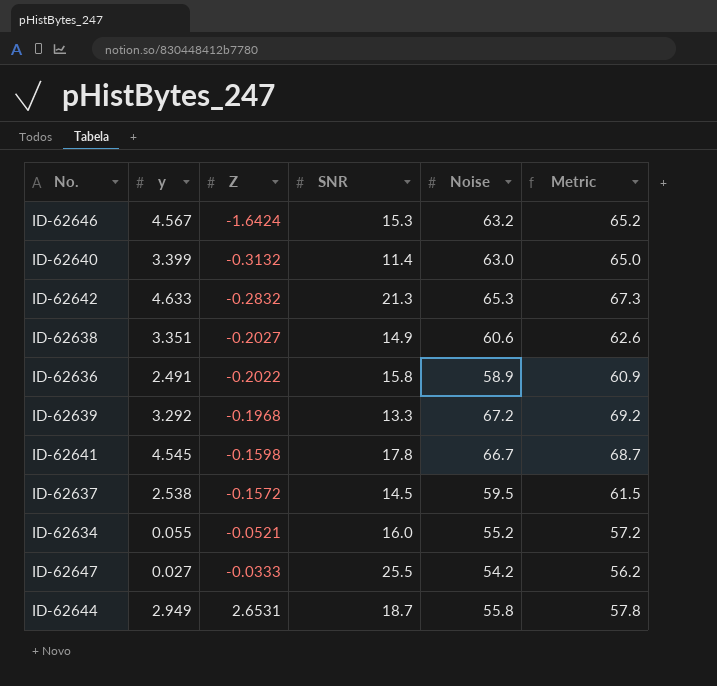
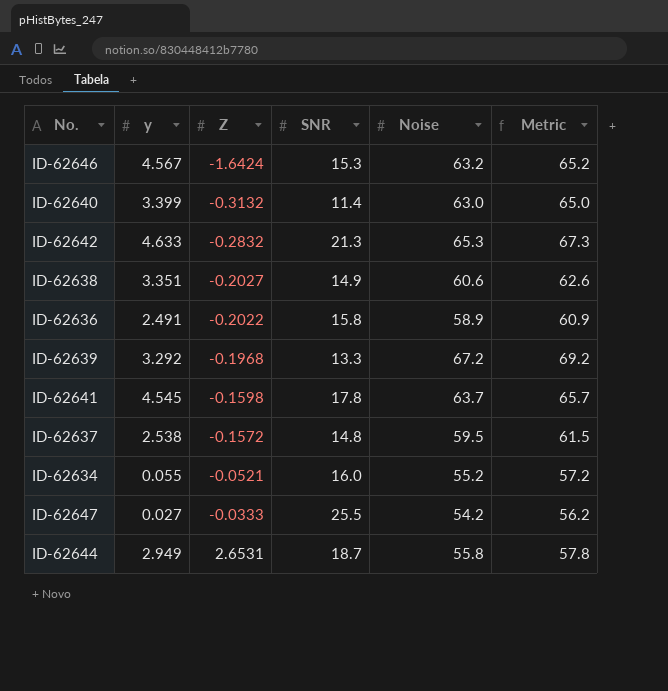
ID-62641 | Noise: 66.7 -> 63.7
ID-62641 | Metric: 68.7 -> 65.7
ID-62637 | SNR: 14.5 -> 14.8

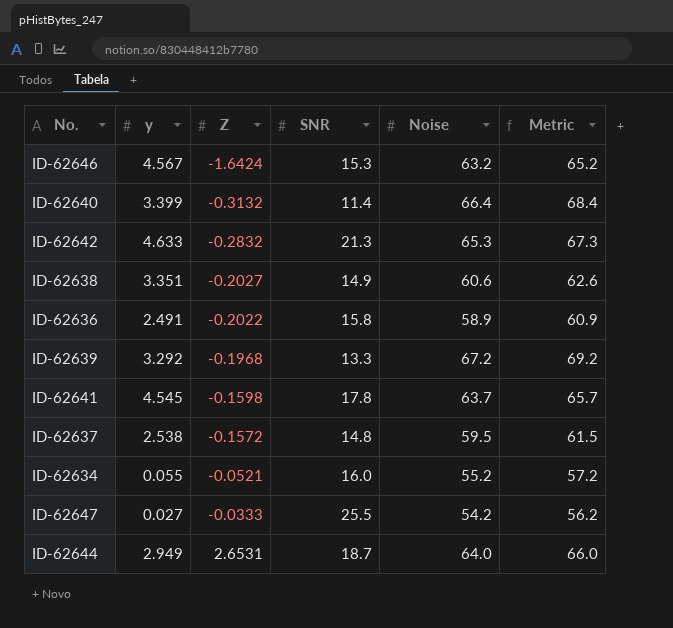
ID-62640 | Noise: 63.0 -> 66.4
ID-62640 | Metric: 65.0 -> 68.4
ID-62644 | Noise: 55.8 -> 64.0
ID-62644 | Metric: 57.8 -> 66.0

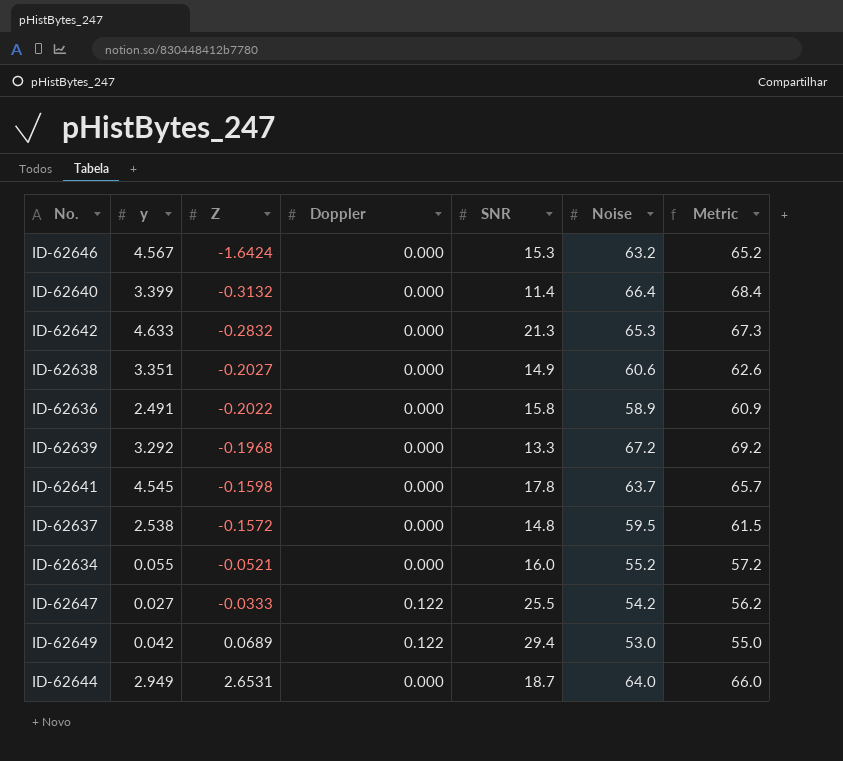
column Doppler | position: none -> 4
row ID-62649: none -> 0.042 | 0.0689 | 0.122 | 29.4 | 53.0 | 55.0

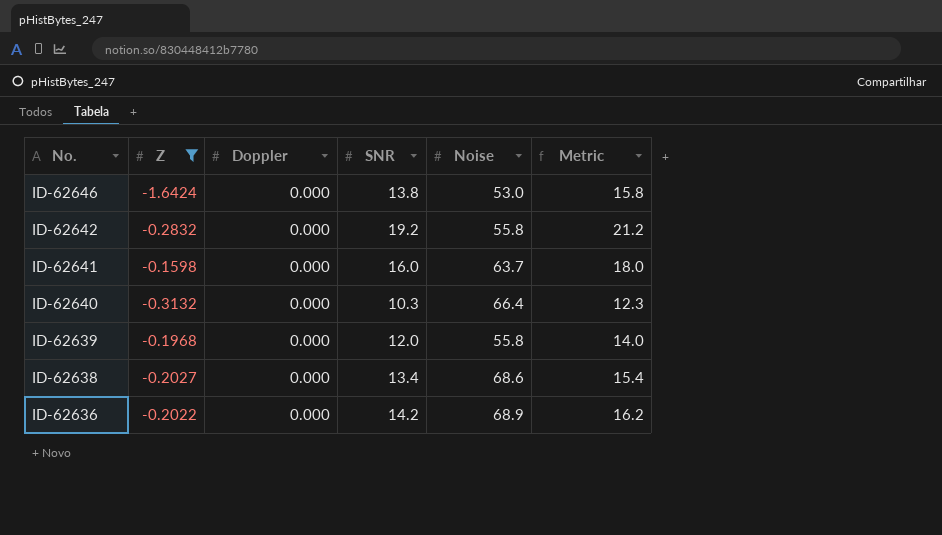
filter: none -> Z <= -0.1598
row order: Z ascending -> No. descending
column y | position: 2 -> none
column Metric | formula: [Noise] + 2 -> [SNR] + 2
ID-62646 | SNR: 15.3 -> 13.8
ID-62646 | Noise: 63.2 -> 53.0
ID-62642 | SNR: 21.3 -> 19.2
ID-62642 | Noise: 65.3 -> 55.8
ID-62641 | SNR: 17.8 -> 16.0
ID-62640 | SNR: 11.4 -> 10.3
ID-62639 | SNR: 13.3 -> 12.0
ID-62639 | Noise: 67.2 -> 55.8
ID-62638 | SNR: 14.9 -> 13.4
ID-62638 | Noise: 60.6 -> 68.6
ID-62636 | SNR: 15.8 -> 14.2
ID-62636 | Noise: 58.9 -> 68.9

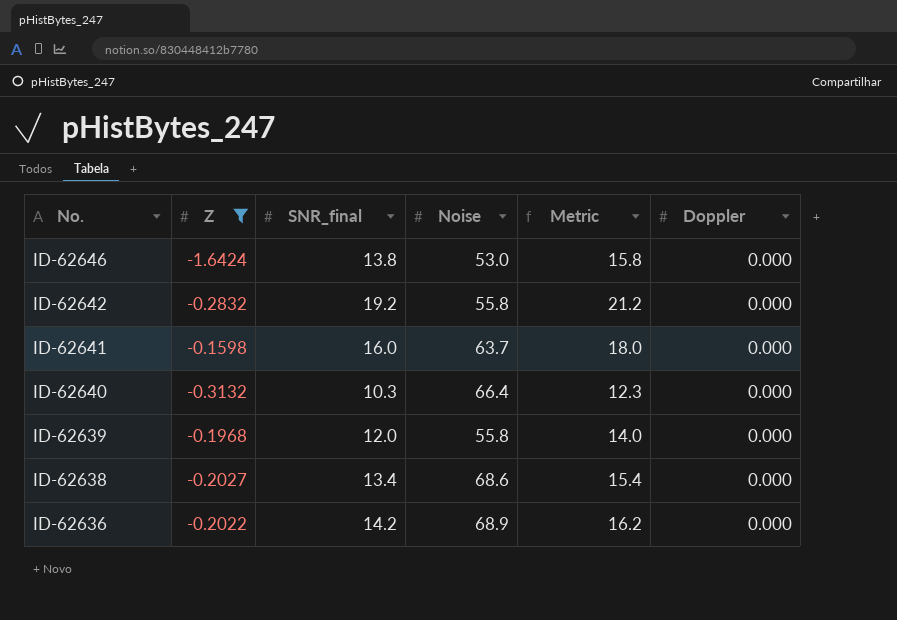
column name: SNR -> SNR_final
column Doppler | position: 3 -> 6

